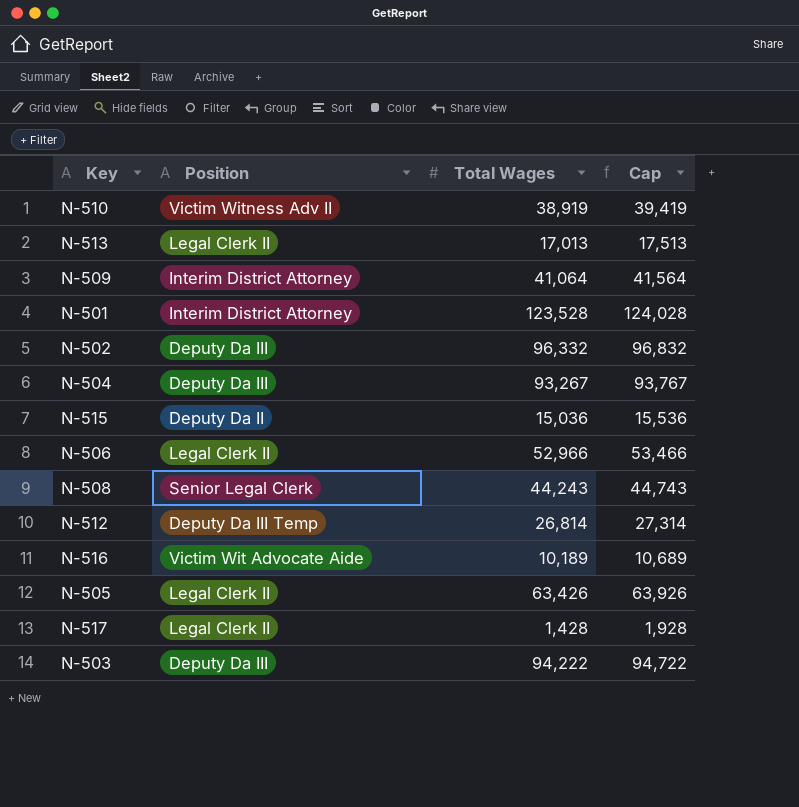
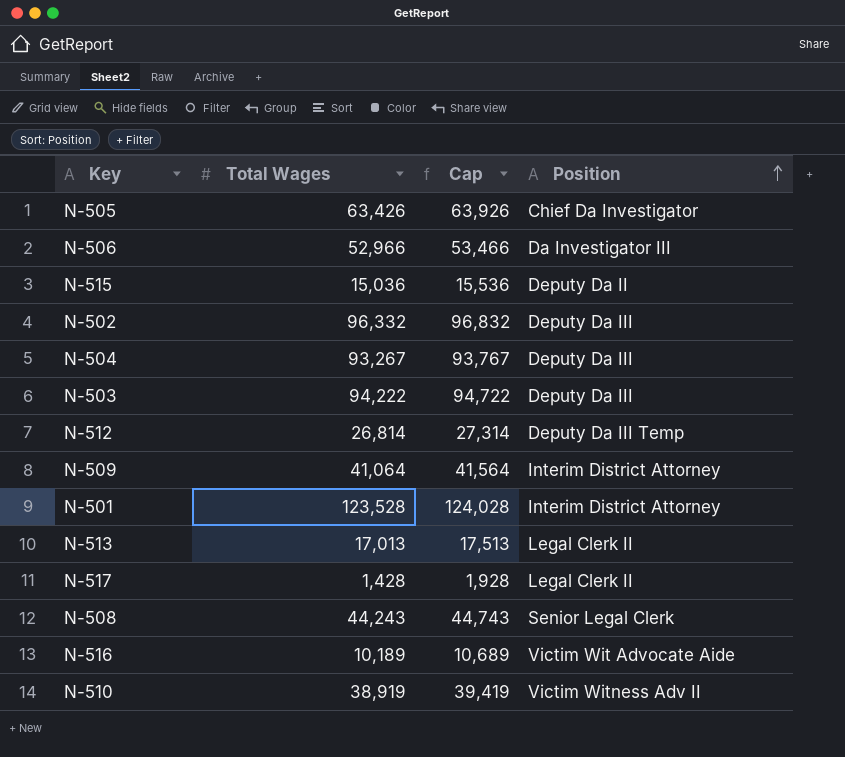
row order: none -> Position ascending
column Position | position: 2 -> 4
N-505 | Position: Legal Clerk II -> Chief Da Investigator
N-506 | Position: Legal Clerk II -> Da Investigator III

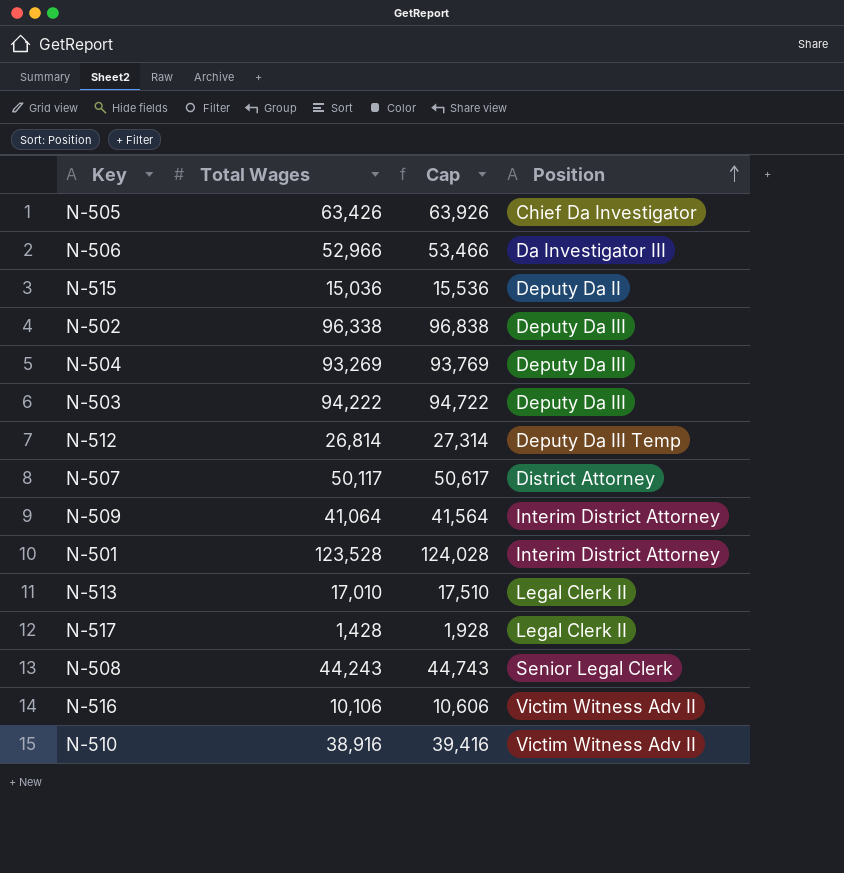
N-502 | Total Wages: 96,332 -> 96,338
N-502 | Cap: 96,832 -> 96,838
N-504 | Total Wages: 93,267 -> 93,269
N-504 | Cap: 93,767 -> 93,769
row N-507: none -> 50,117 | 50,617 | District Attorney
N-513 | Total Wages: 17,013 -> 17,010
N-513 | Cap: 17,513 -> 17,510
N-516 | Total Wages: 10,189 -> 10,106
N-516 | Cap: 10,689 -> 10,606
N-516 | Position: Victim Wit Advocate Aide -> Victim Witness Adv II
N-510 | Total Wages: 38,919 -> 38,916
N-510 | Cap: 39,419 -> 39,416

